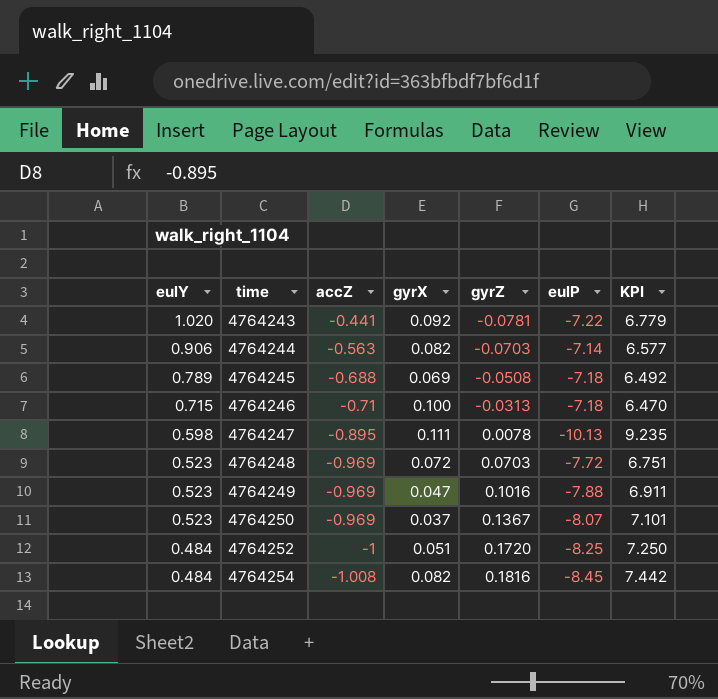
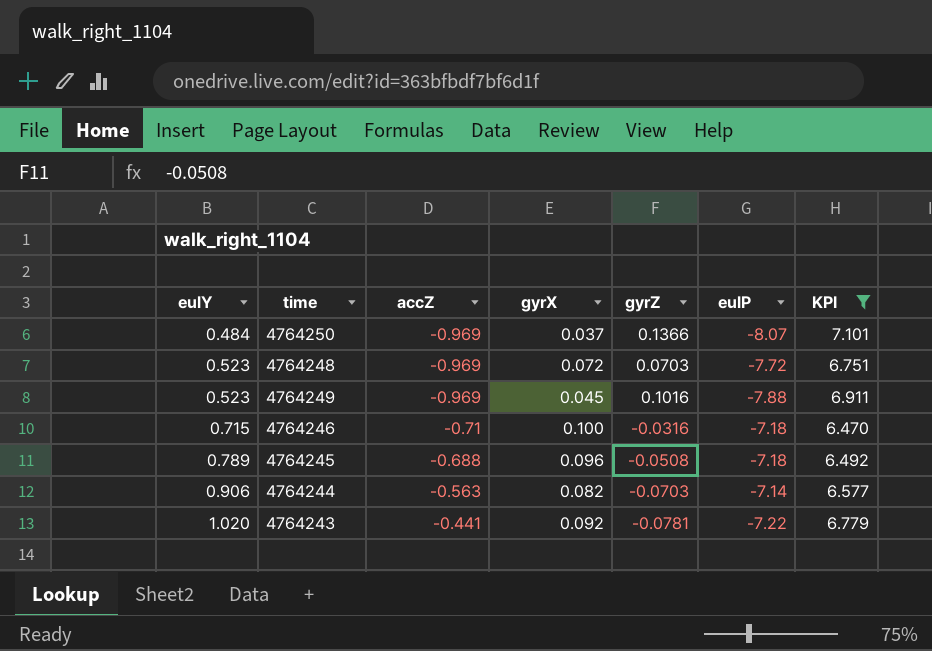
filter: none -> KPI <= 7.101
row order: eulY descending -> eulY ascending
4764250 | eulY: 0.523 -> 0.484
4764250 | gyrZ: 0.1367 -> 0.1366
4764249 | gyrX: 0.047 -> 0.045
4764246 | gyrZ: -0.0313 -> -0.0316
4764245 | gyrX: 0.069 -> 0.096

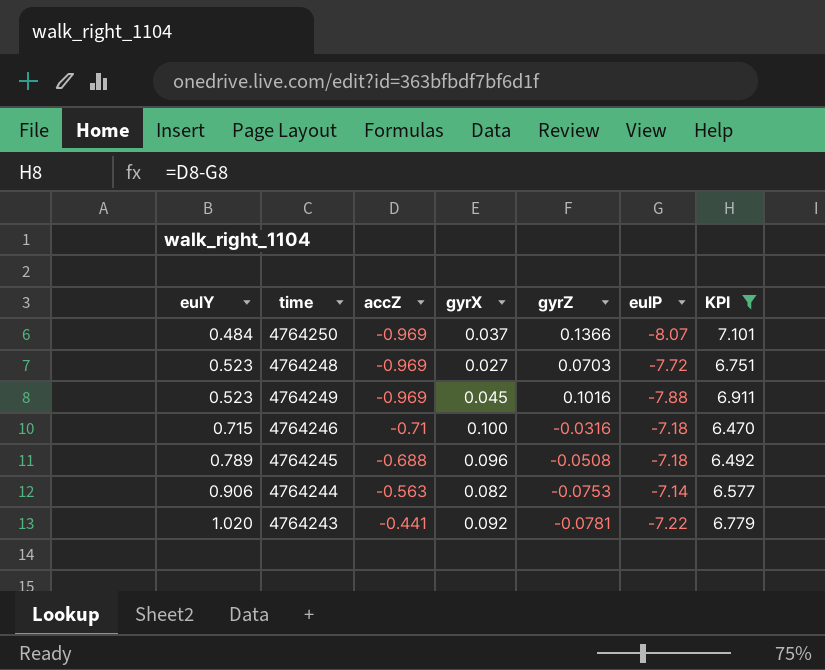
4764248 | gyrX: 0.072 -> 0.027
4764244 | gyrZ: -0.0703 -> -0.0753

